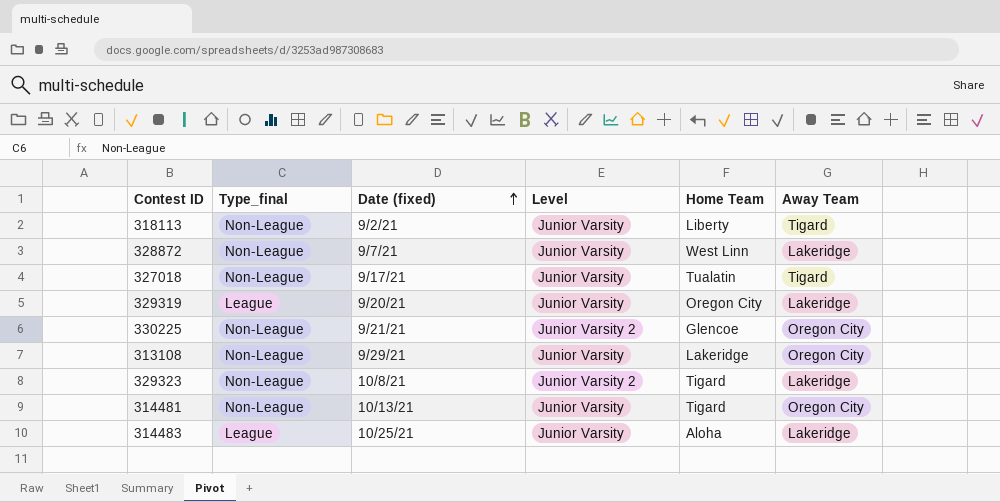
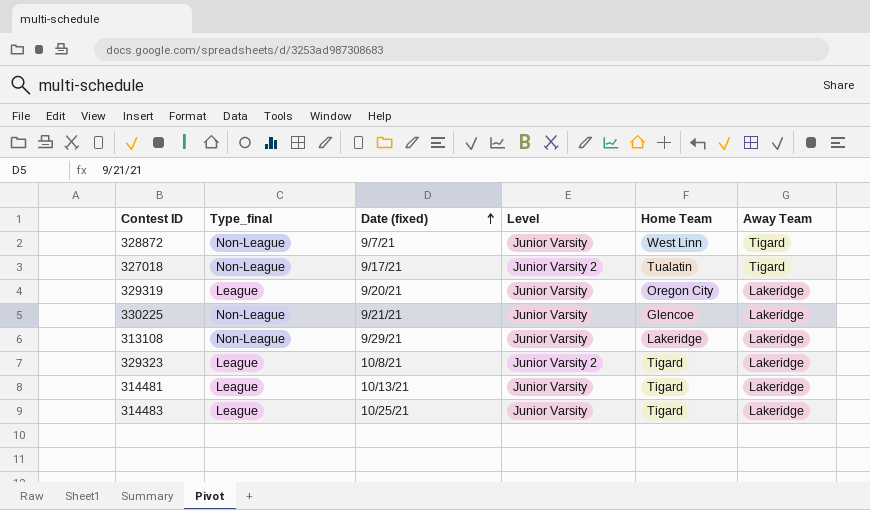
row 318113: Non-League | 9/2/21 | Junior Varsity | Liberty | Tigard -> none
328872 | Away Team: Lakeridge -> Tigard
327018 | Level: Junior Varsity -> Junior Varsity 2
330225 | Level: Junior Varsity 2 -> Junior Varsity
330225 | Away Team: Oregon City -> Lakeridge
313108 | Away Team: Oregon City -> Lakeridge
329323 | Type_final: Non-League -> League
314481 | Type_final: Non-League -> League
314481 | Away Team: Oregon City -> Lakeridge
314483 | Home Team: Aloha -> Tigard

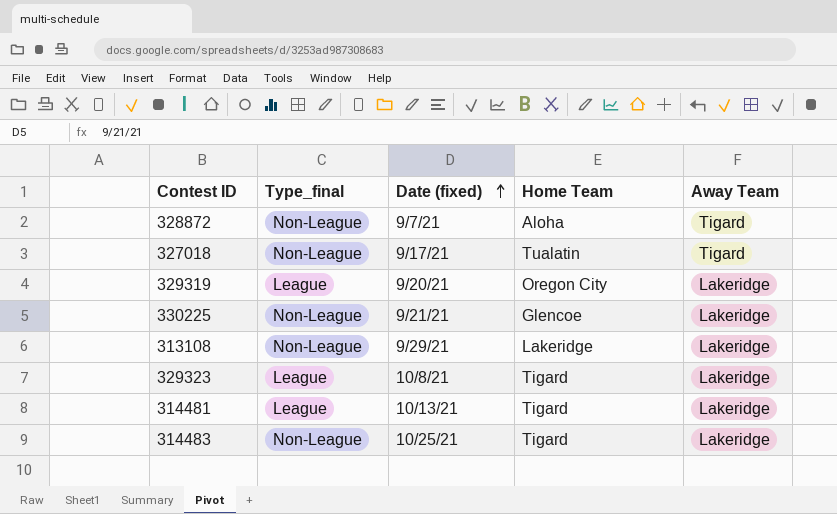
column Level | position: 4 -> none
328872 | Home Team: West Linn -> Aloha
314483 | Type_final: League -> Non-League

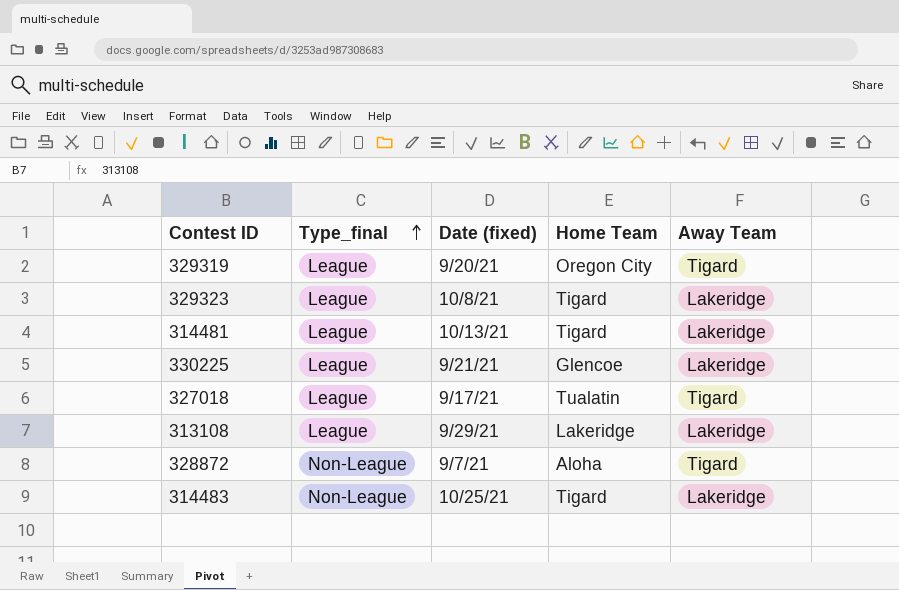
row order: Date (fixed) ascending -> Type_final ascending
329319 | Away Team: Lakeridge -> Tigard
330225 | Type_final: Non-League -> League
327018 | Type_final: Non-League -> League
313108 | Type_final: Non-League -> League

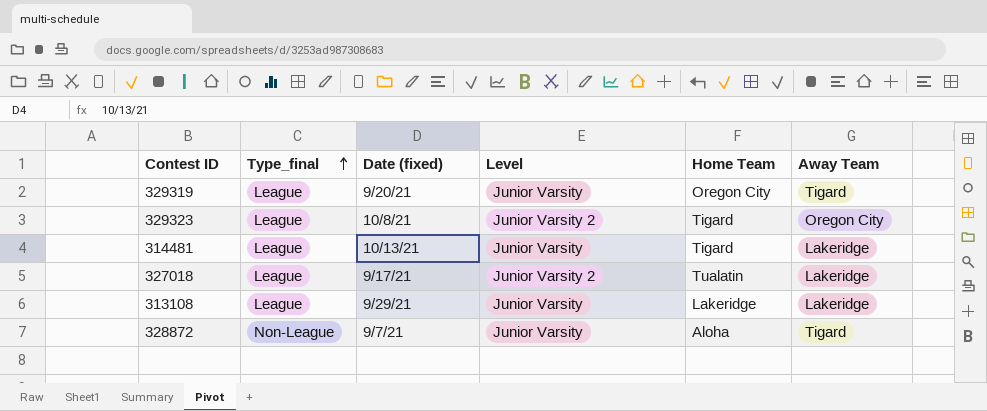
column Level | position: none -> 4
row 330225: League | 9/21/21 | Glencoe | Lakeridge -> none
row 314483: Non-League | 10/25/21 | Tigard | Lakeridge -> none
329323 | Away Team: Lakeridge -> Oregon City
327018 | Away Team: Tigard -> Lakeridge

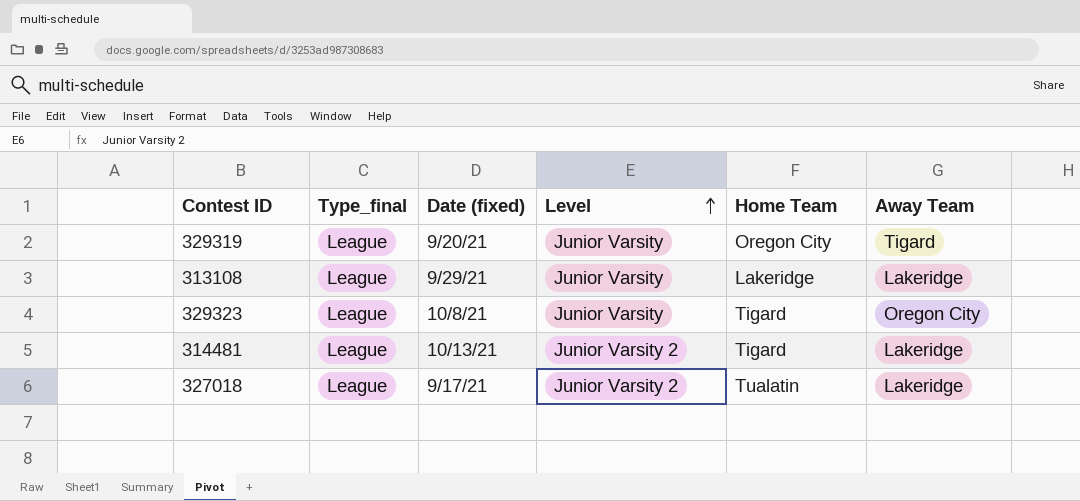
row order: Type_final ascending -> Level ascending
row 328872: Non-League | 9/7/21 | Junior Varsity | Aloha | Tigard -> none
329323 | Level: Junior Varsity 2 -> Junior Varsity
314481 | Level: Junior Varsity -> Junior Varsity 2

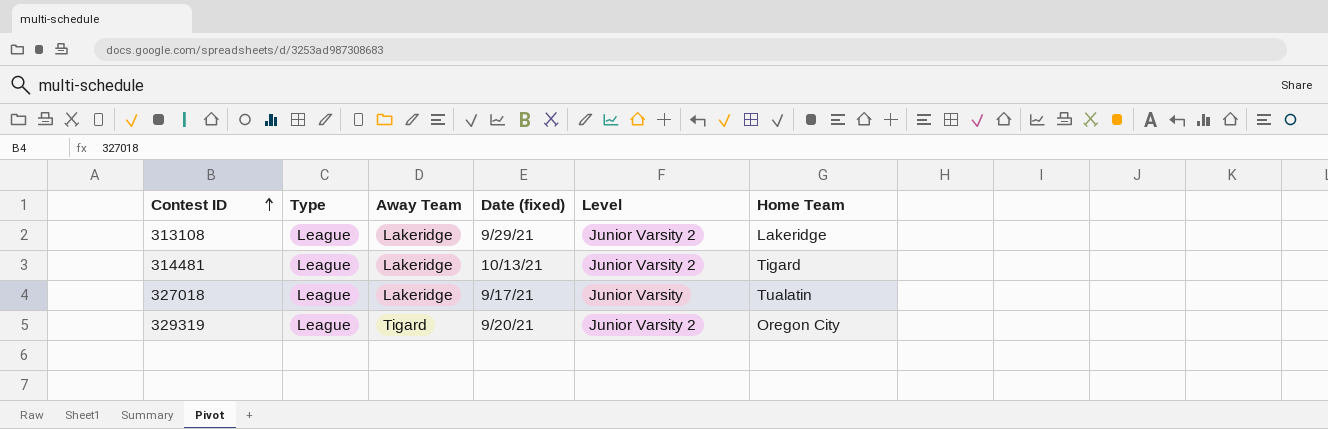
row order: Level ascending -> Contest ID ascending
column name: Type_final -> Type
column Away Team | position: 6 -> 3
row 329323: League | 10/8/21 | Junior Varsity | Tigard | Oregon City -> none
313108 | Level: Junior Varsity -> Junior Varsity 2
327018 | Level: Junior Varsity 2 -> Junior Varsity
329319 | Level: Junior Varsity -> Junior Varsity 2

